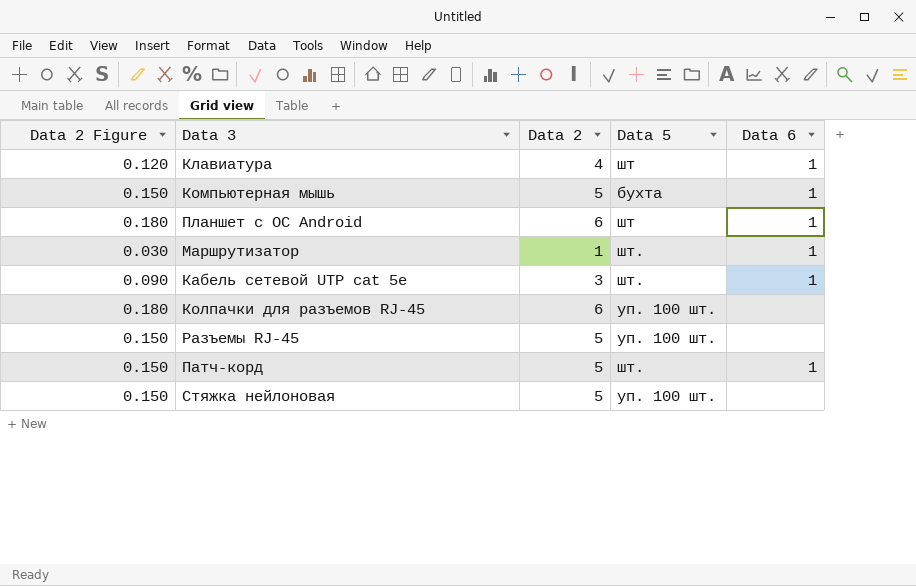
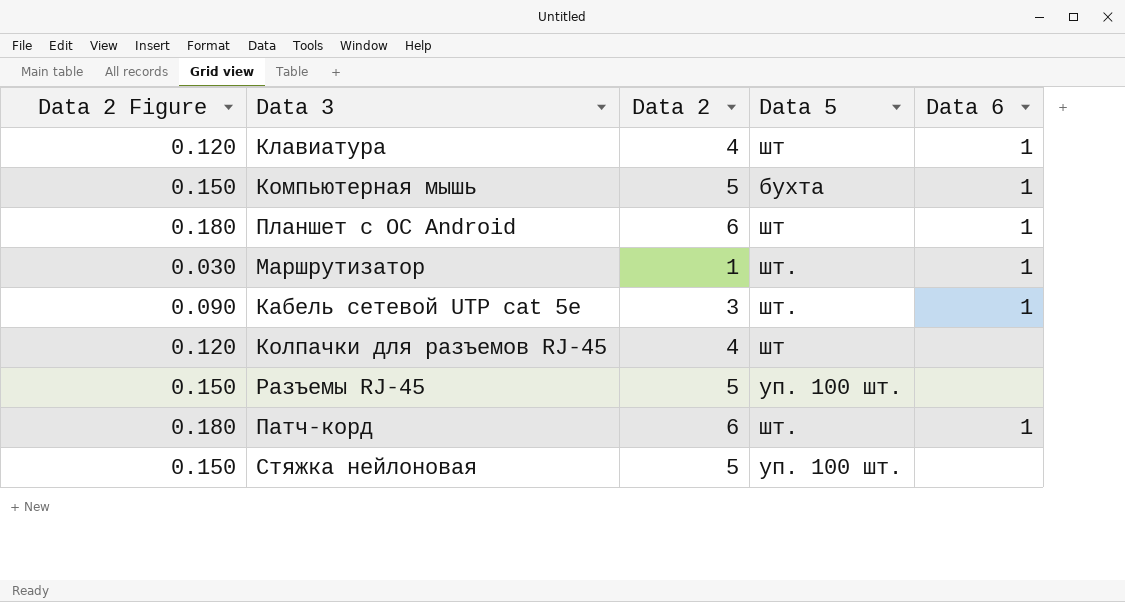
Колпачки для разъемов RJ-45 | Data 2 Figure: 0.180 -> 0.120
Колпачки для разъемов RJ-45 | Data 2: 6 -> 4
Колпачки для разъемов RJ-45 | Data 5: уп. 100 шт. -> шт
Патч-корд | Data 2 Figure: 0.150 -> 0.180
Патч-корд | Data 2: 5 -> 6

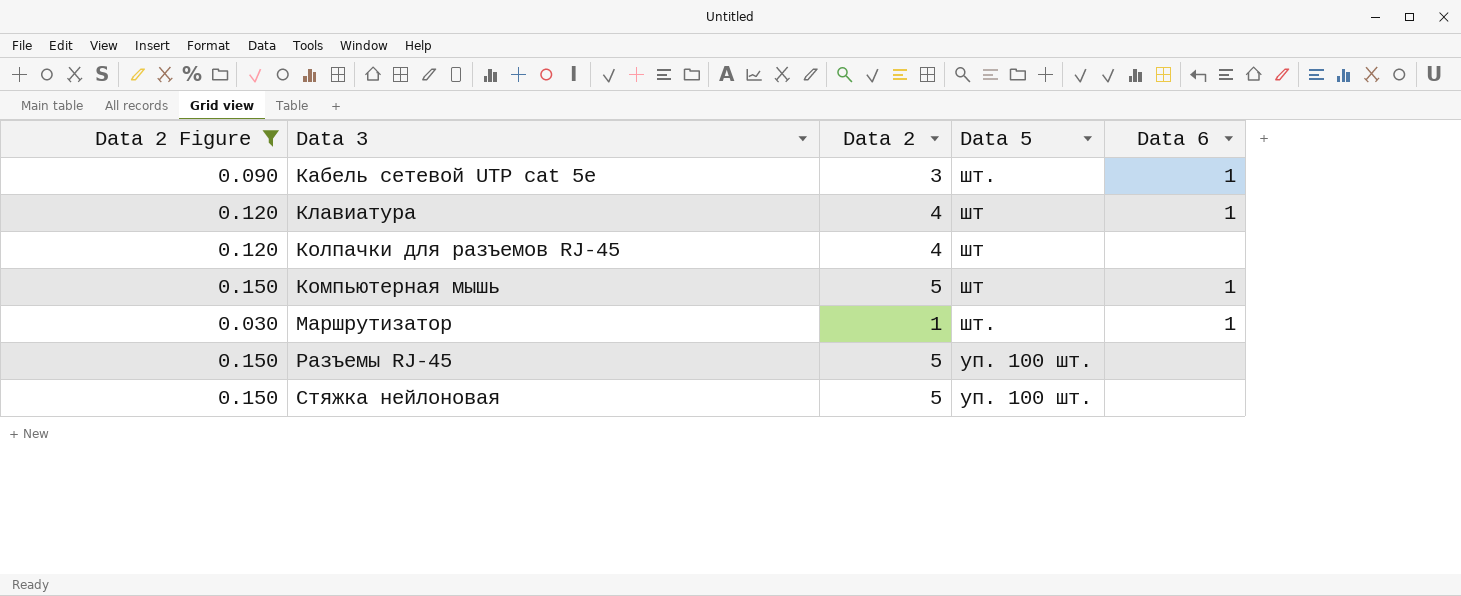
filter: none -> Data 2 Figure != 0.180
row order: none -> Data 3 ascending
Компьютерная мышь | Data 5: бухта -> шт

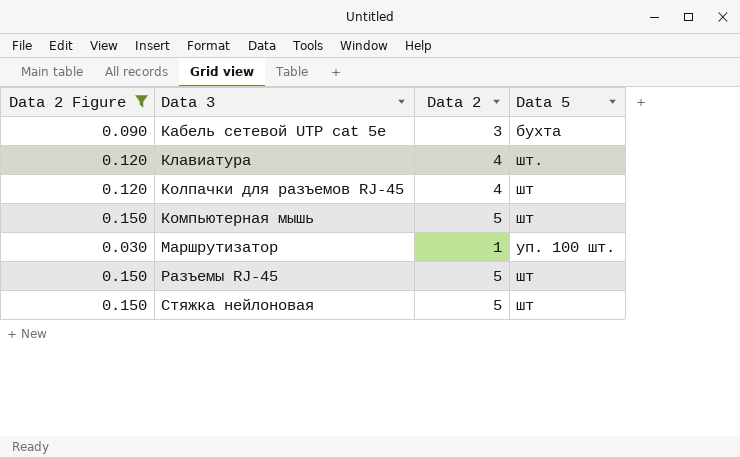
column Data 6 | position: 5 -> none
Кабель сетевой UTP cat 5e | Data 5: шт. -> бухта
Клавиатура | Data 5: шт -> шт.
Маршрутизатор | Data 5: шт. -> уп. 100 шт.
Разъемы RJ-45 | Data 5: уп. 100 шт. -> шт
Стяжка нейлоновая | Data 5: уп. 100 шт. -> шт

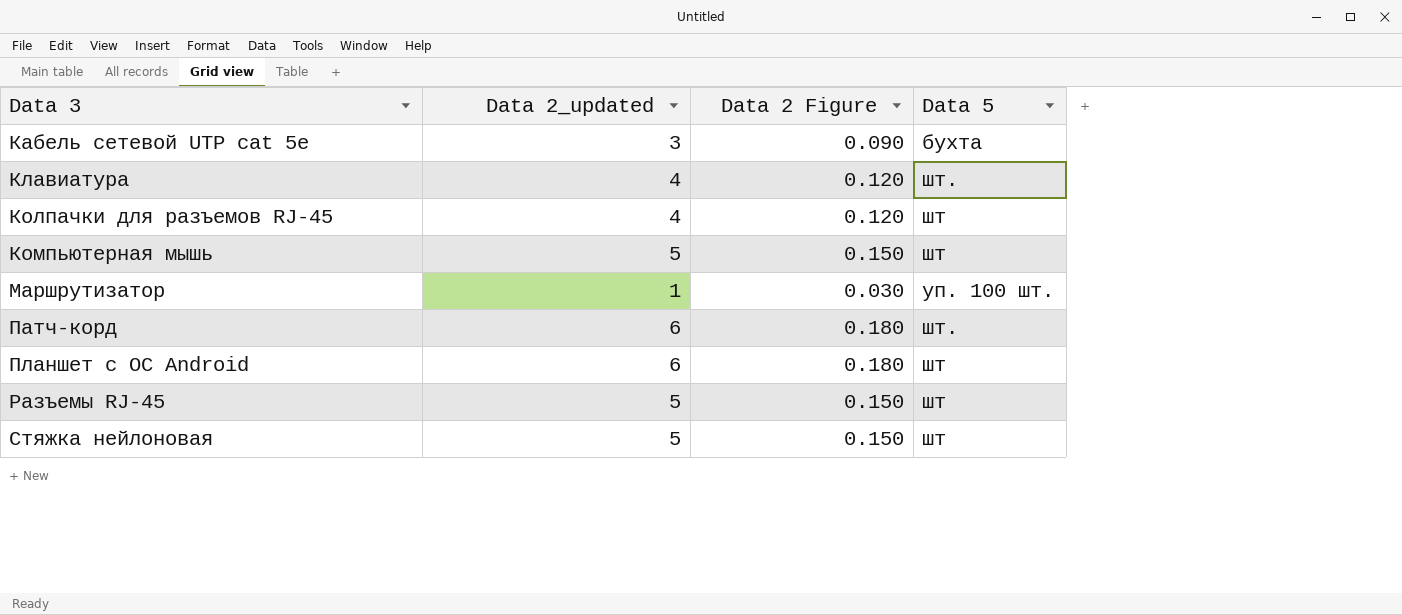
filter: Data 2 Figure != 0.180 -> none
column name: Data 2 -> Data 2_updated
column Data 2 Figure | position: 1 -> 3

